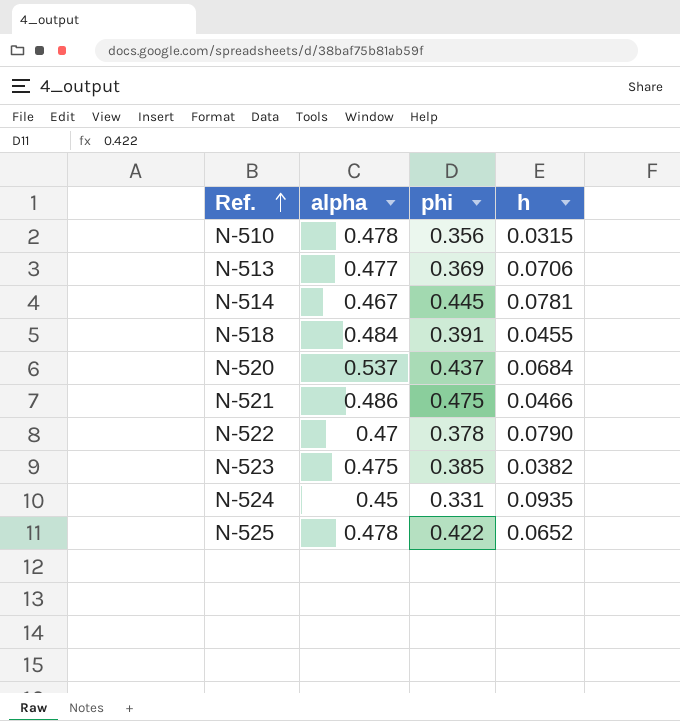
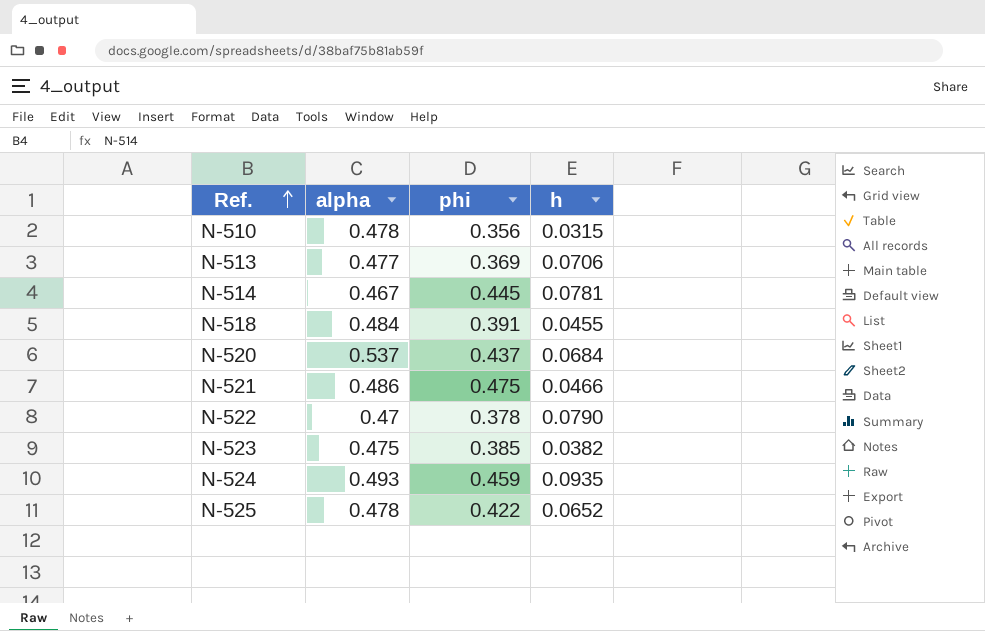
N-524 | alpha: 0.45 -> 0.493
N-524 | phi: 0.331 -> 0.459

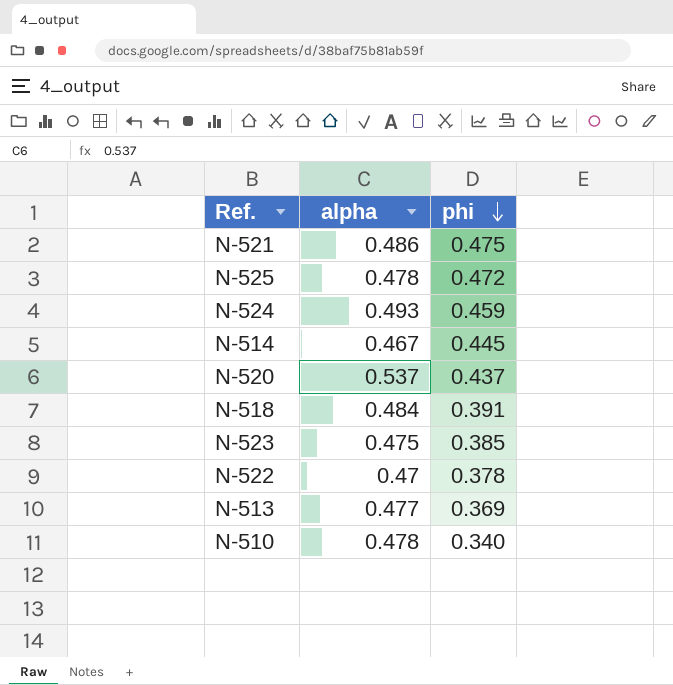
row order: Ref. ascending -> phi descending
column h | position: 4 -> none
N-525 | phi: 0.422 -> 0.472
N-510 | phi: 0.356 -> 0.340

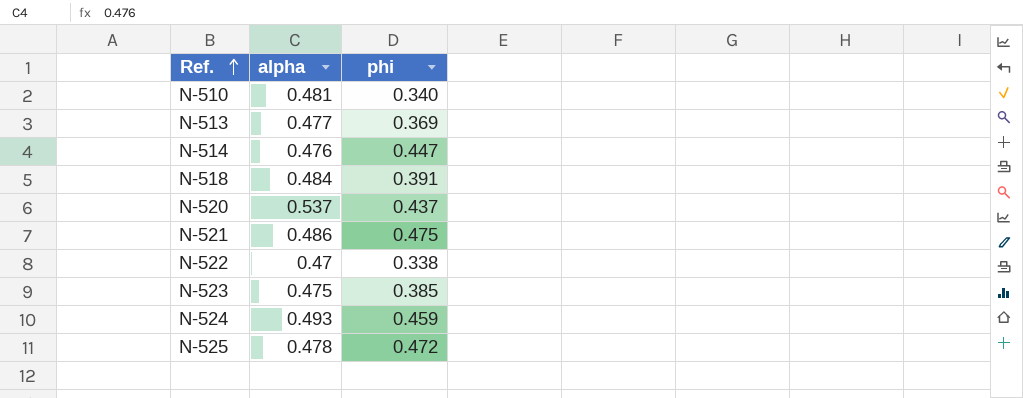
row order: phi descending -> Ref. ascending
N-510 | alpha: 0.478 -> 0.481
N-514 | alpha: 0.467 -> 0.476
N-514 | phi: 0.445 -> 0.447
N-522 | phi: 0.378 -> 0.338

